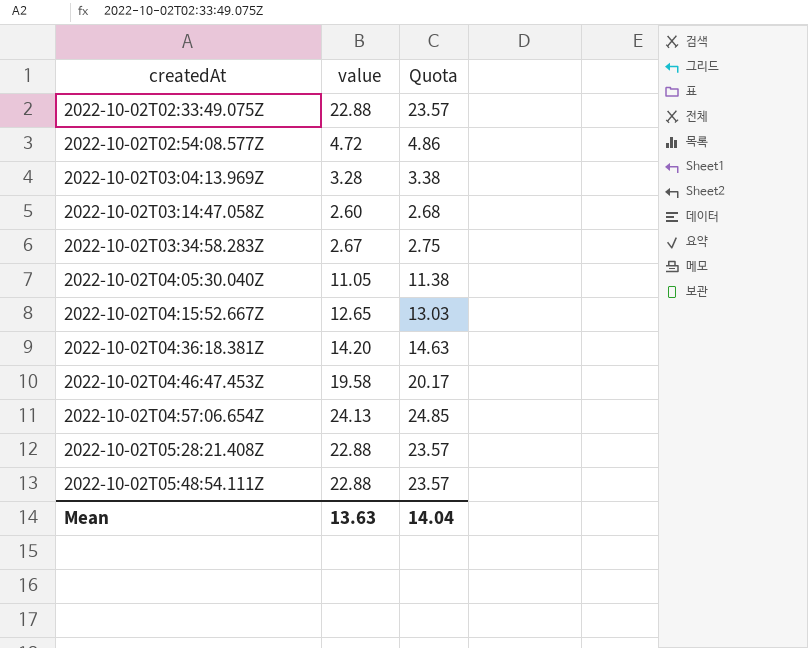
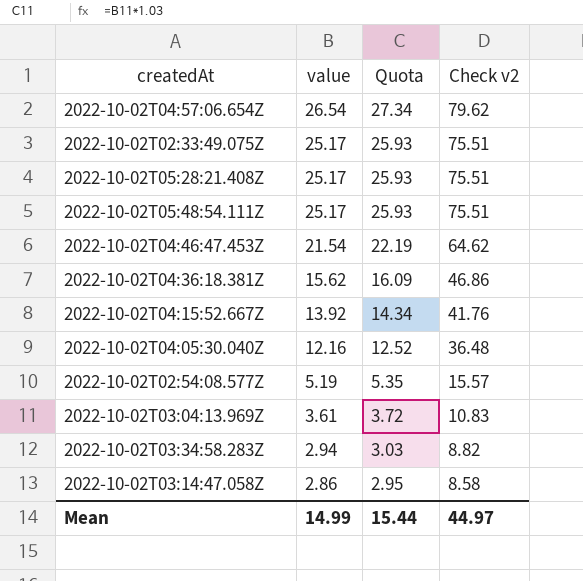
row order: createdAt ascending -> value descending
column Check v2 | formula: none -> [value] * 3
2022-10-02T04:57:06.654Z | value: 24.13 -> 26.54
2022-10-02T04:57:06.654Z | Quota: 24.85 -> 27.34
2022-10-02T02:33:49.075Z | value: 22.88 -> 25.17
2022-10-02T02:33:49.075Z | Quota: 23.57 -> 25.93
2022-10-02T05:28:21.408Z | value: 22.88 -> 25.17
2022-10-02T05:28:21.408Z | Quota: 23.57 -> 25.93
2022-10-02T05:48:54.111Z | value: 22.88 -> 25.17
2022-10-02T05:48:54.111Z | Quota: 23.57 -> 25.93
2022-10-02T04:46:47.453Z | value: 19.58 -> 21.54
2022-10-02T04:46:47.453Z | Quota: 20.17 -> 22.19
2022-10-02T04:36:18.381Z | value: 14.20 -> 15.62
2022-10-02T04:36:18.381Z | Quota: 14.63 -> 16.09
2022-10-02T04:15:52.667Z | value: 12.65 -> 13.92
2022-10-02T04:15:52.667Z | Quota: 13.03 -> 14.34
2022-10-02T04:05:30.040Z | value: 11.05 -> 12.16
2022-10-02T04:05:30.040Z | Quota: 11.38 -> 12.52
2022-10-02T02:54:08.577Z | value: 4.72 -> 5.19
2022-10-02T02:54:08.577Z | Quota: 4.86 -> 5.35
2022-10-02T03:04:13.969Z | value: 3.28 -> 3.61
2022-10-02T03:04:13.969Z | Quota: 3.38 -> 3.72
2022-10-02T03:34:58.283Z | value: 2.67 -> 2.94
2022-10-02T03:34:58.283Z | Quota: 2.75 -> 3.03
2022-10-02T03:14:47.058Z | value: 2.60 -> 2.86
2022-10-02T03:14:47.058Z | Quota: 2.68 -> 2.95
Mean | value: 13.63 -> 14.99
Mean | Quota: 14.04 -> 15.44

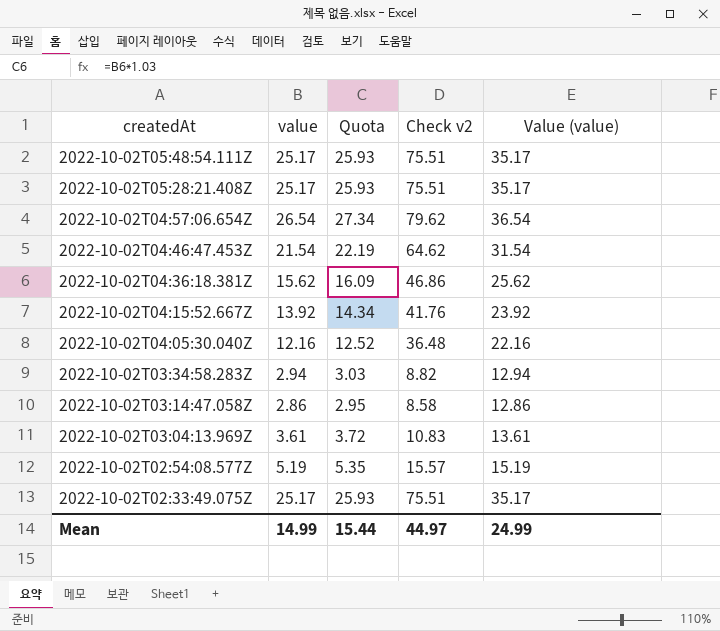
row order: value descending -> createdAt descending
column Value (value) | formula: none -> [value] + 10

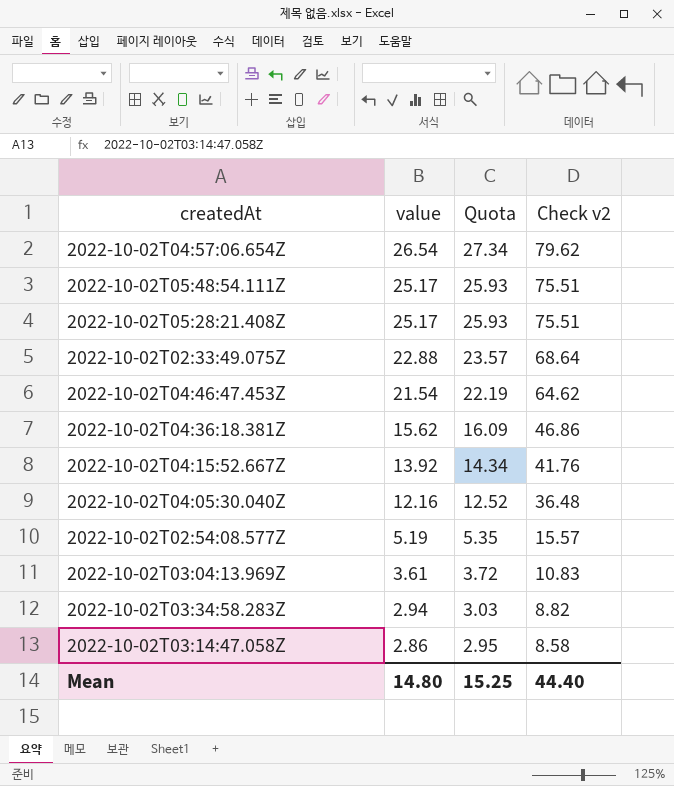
row order: createdAt descending -> value descending
column Value (value) | formula: [value] + 10 -> none
2022-10-02T02:33:49.075Z | value: 25.17 -> 22.88
2022-10-02T02:33:49.075Z | Quota: 25.93 -> 23.57
2022-10-02T02:33:49.075Z | Check v2: 75.51 -> 68.64
Mean | value: 14.99 -> 14.80
Mean | Quota: 15.44 -> 15.25
Mean | Check v2: 44.97 -> 44.40

